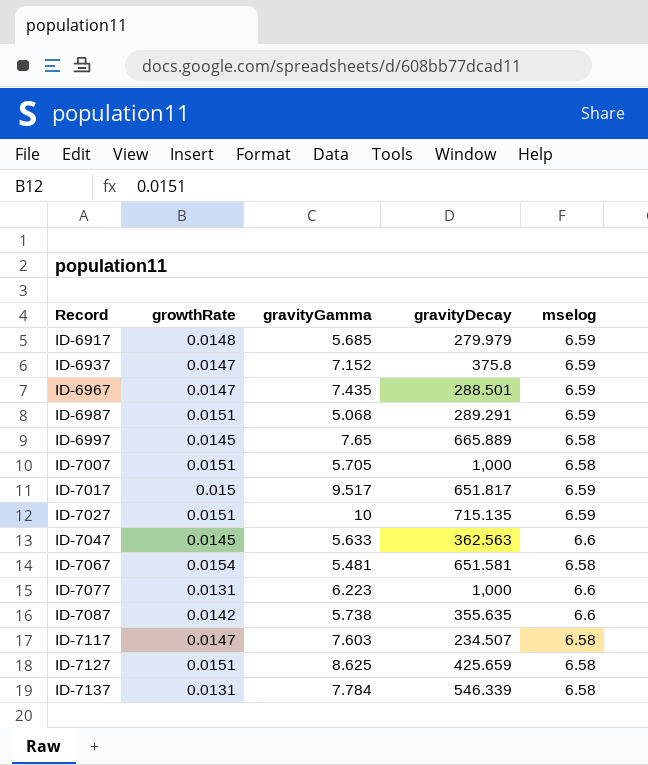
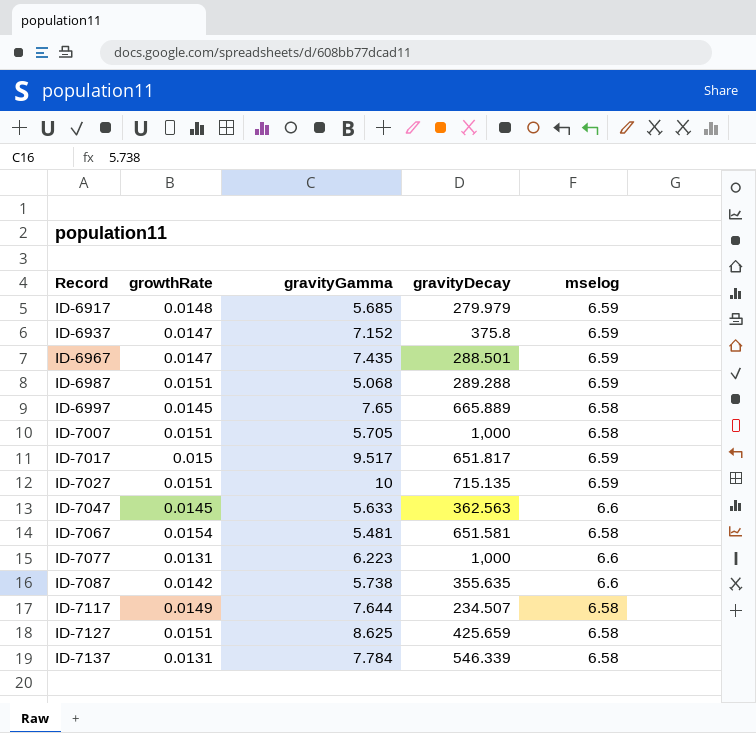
ID-6987 | gravityDecay: 289.291 -> 289.288
ID-7117 | growthRate: 0.0147 -> 0.0149
ID-7117 | gravityGamma: 7.603 -> 7.644

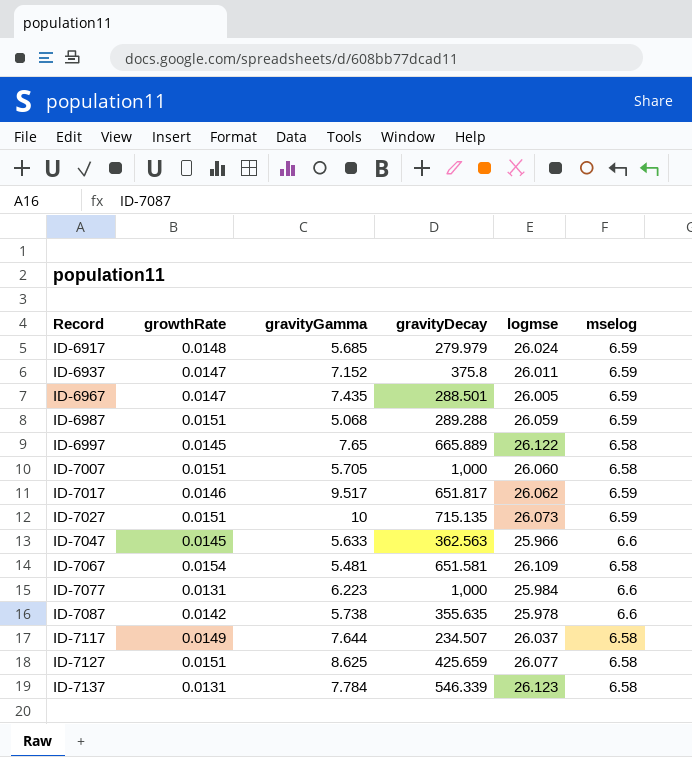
column logmse | position: none -> 5
ID-7017 | growthRate: 0.015 -> 0.0146

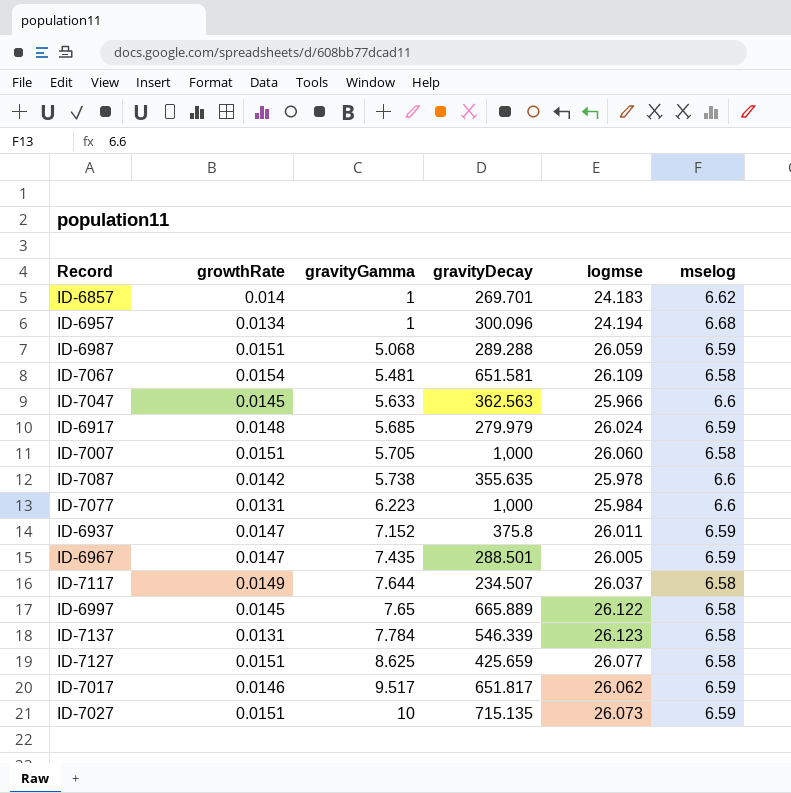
row order: Record ascending -> gravityGamma ascending
row ID-6857: none -> 0.014 | 1 | 269.701 | 24.183 | 6.62
row ID-6957: none -> 0.0134 | 1 | 300.096 | 24.194 | 6.68

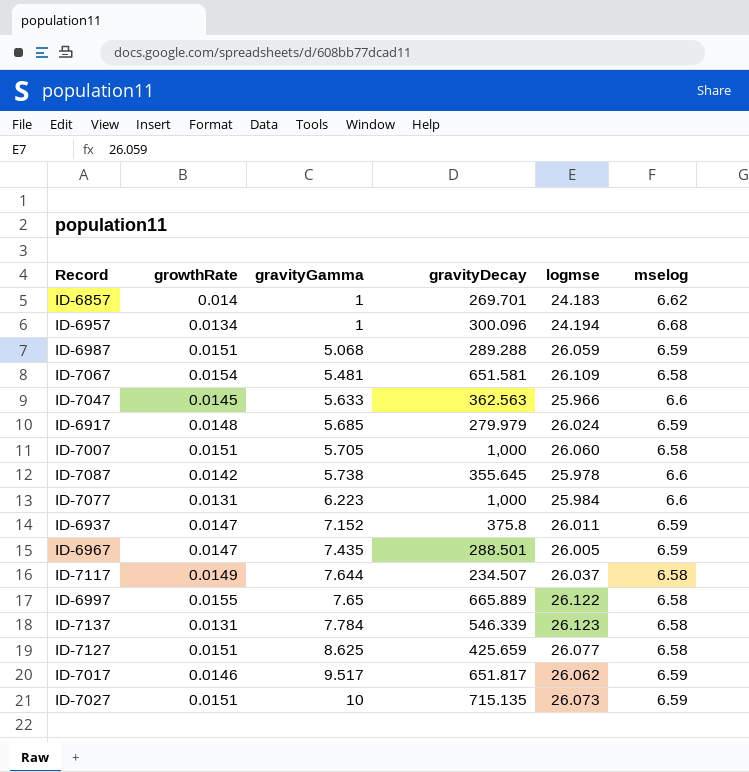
ID-7087 | gravityDecay: 355.635 -> 355.645
ID-6997 | growthRate: 0.0145 -> 0.0155

